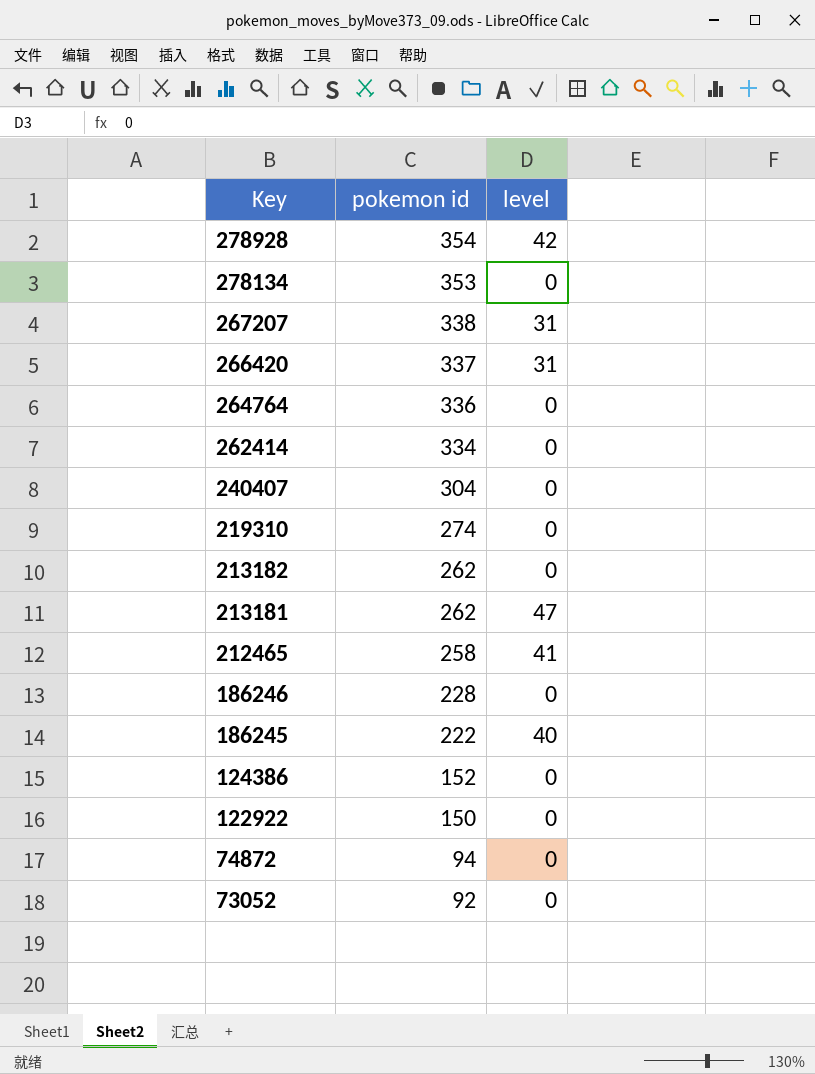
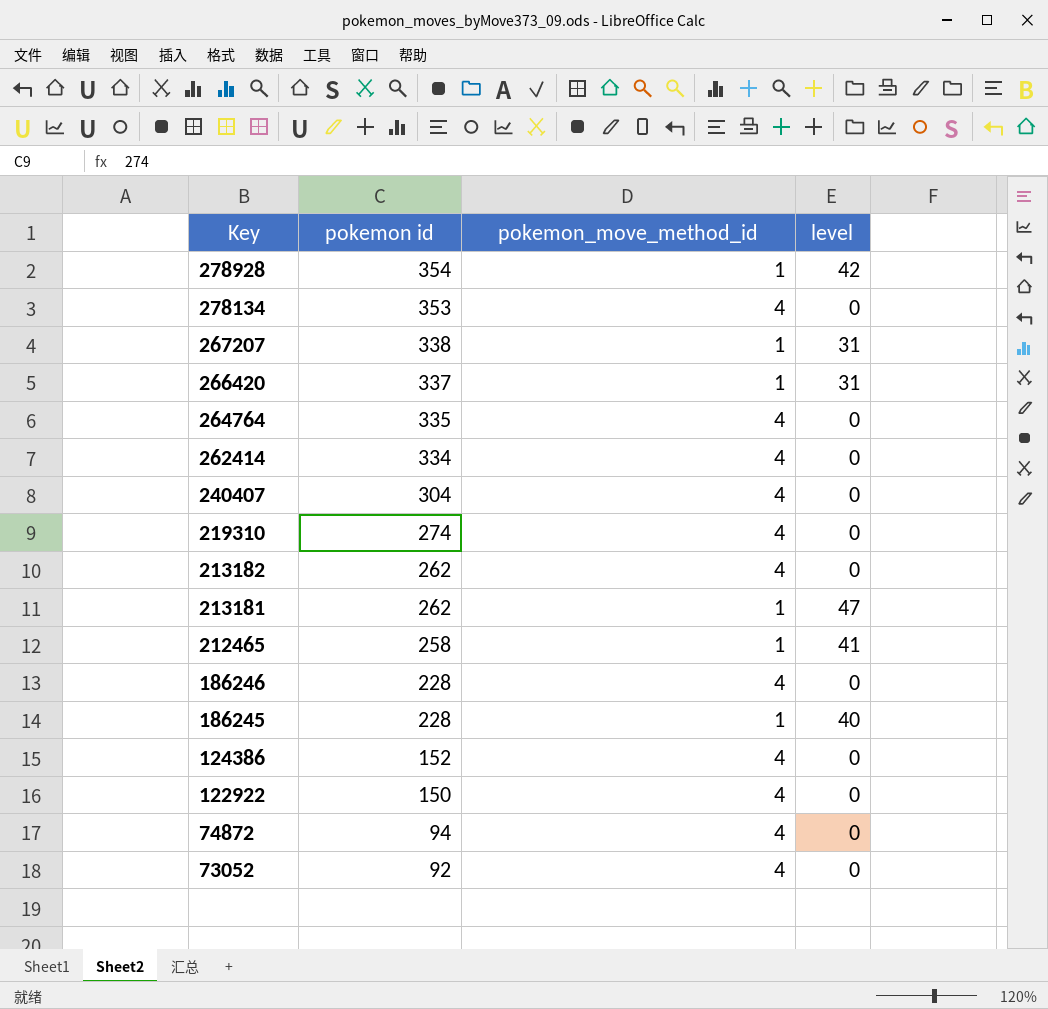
column pokemon_move_method_id | position: none -> 3
264764 | pokemon id: 336 -> 335
186245 | pokemon id: 222 -> 228

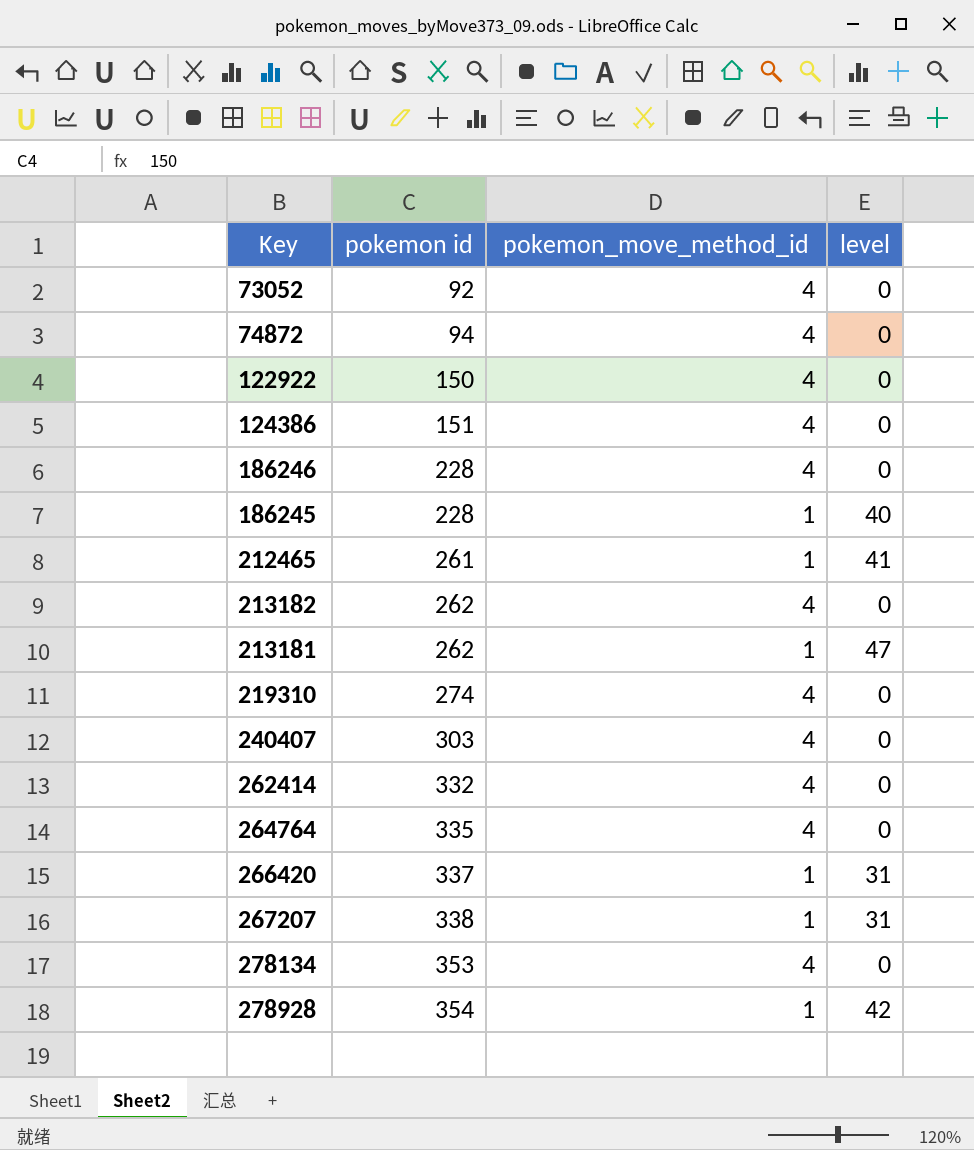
row order: Key descending -> pokemon id ascending
124386 | pokemon id: 152 -> 151
212465 | pokemon id: 258 -> 261
240407 | pokemon id: 304 -> 303
262414 | pokemon id: 334 -> 332

